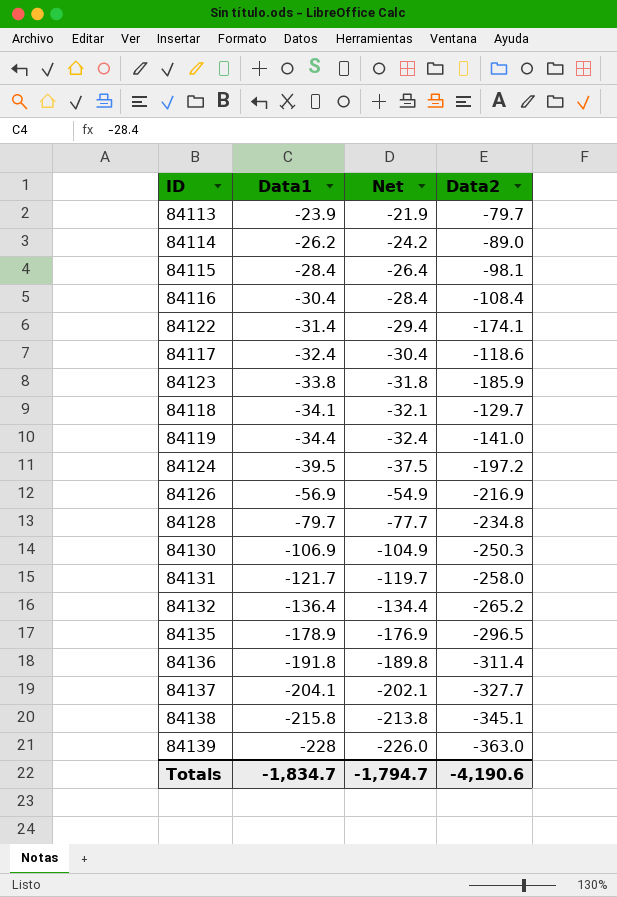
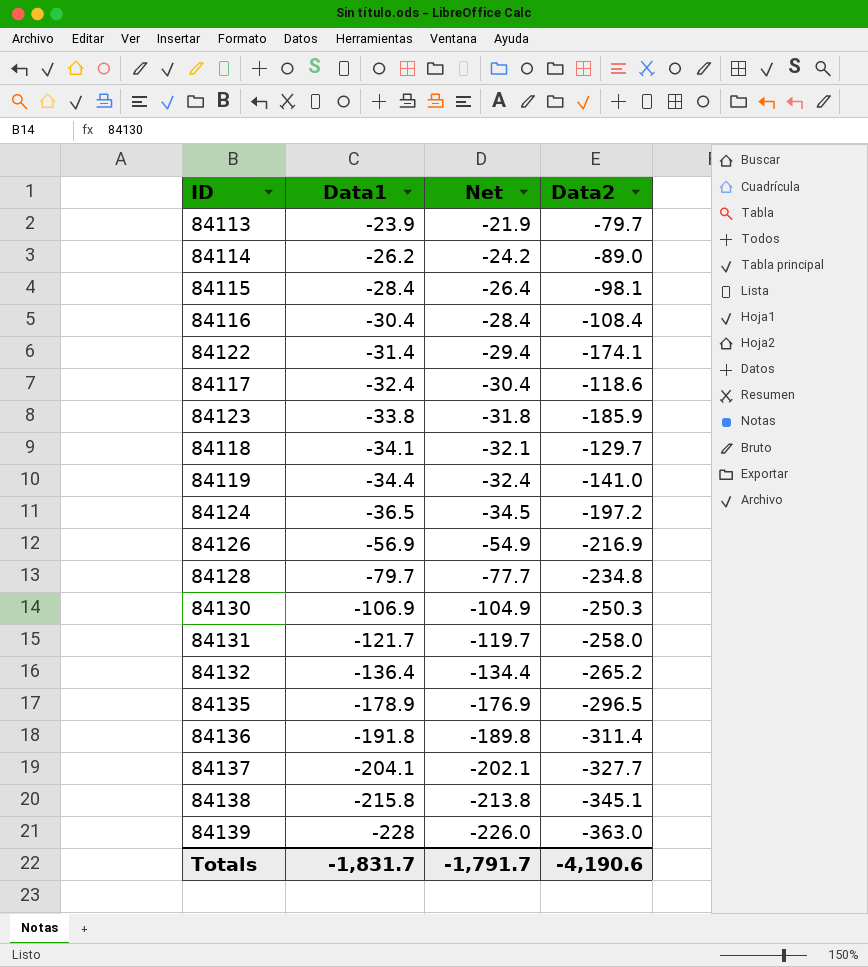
84124 | Data1: -39.5 -> -36.5
84124 | Net: -37.5 -> -34.5
Totals | Data1: -1,834.7 -> -1,831.7
Totals | Net: -1,794.7 -> -1,791.7

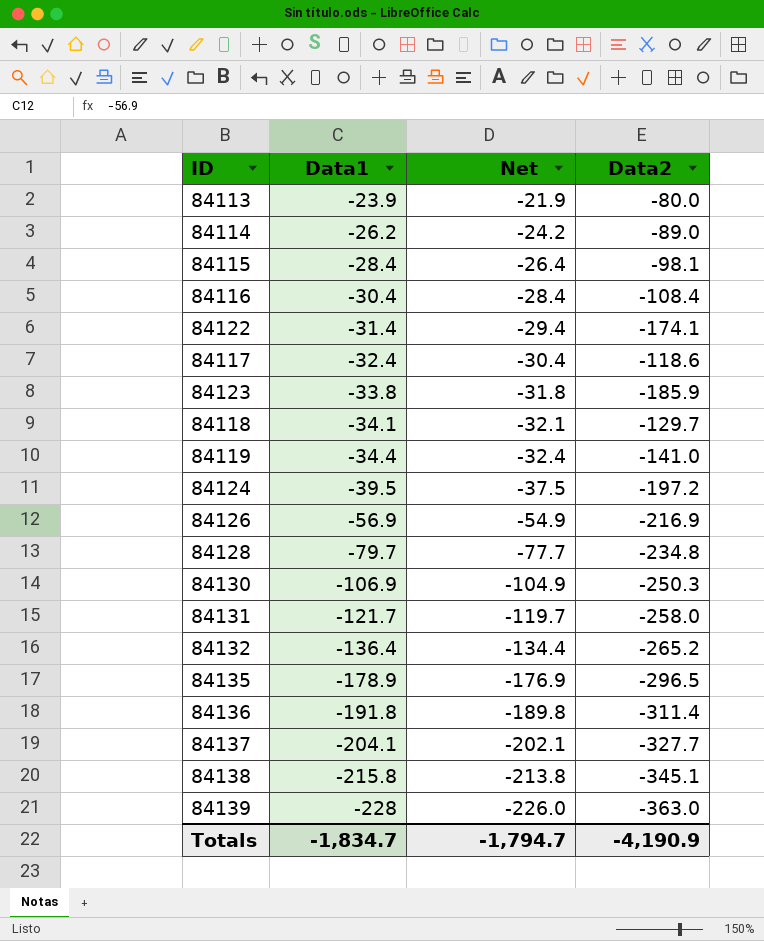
84113 | Data2: -79.7 -> -80.0
84124 | Data1: -36.5 -> -39.5
84124 | Net: -34.5 -> -37.5
Totals | Data1: -1,831.7 -> -1,834.7
Totals | Net: -1,791.7 -> -1,794.7
Totals | Data2: -4,190.6 -> -4,190.9

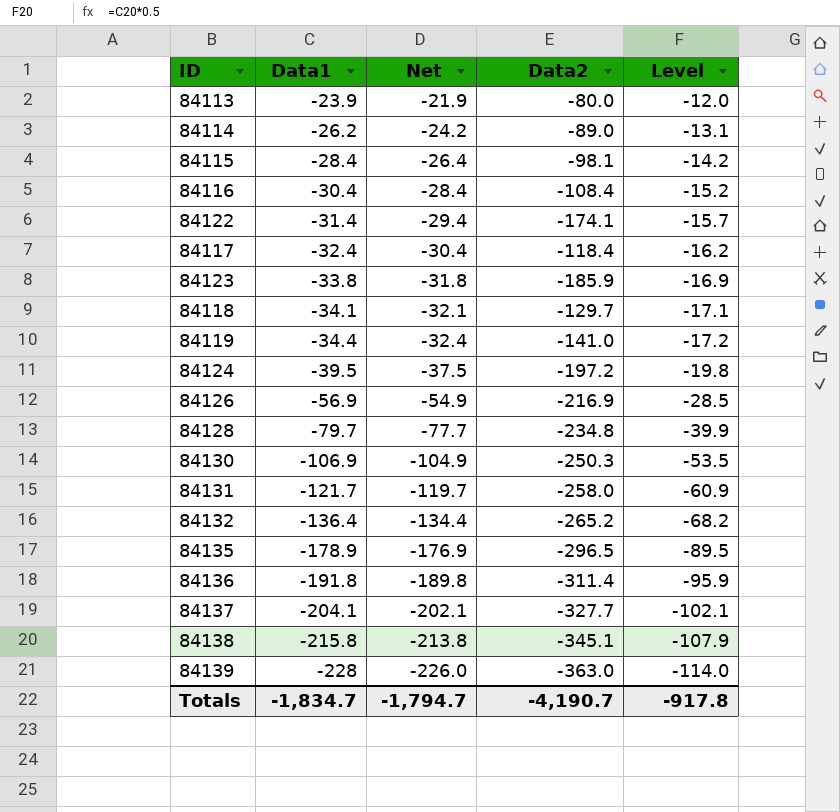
column Level | formula: none -> [Data1] * 0.5
84117 | Data2: -118.6 -> -118.4
Totals | Data2: -4,190.9 -> -4,190.7

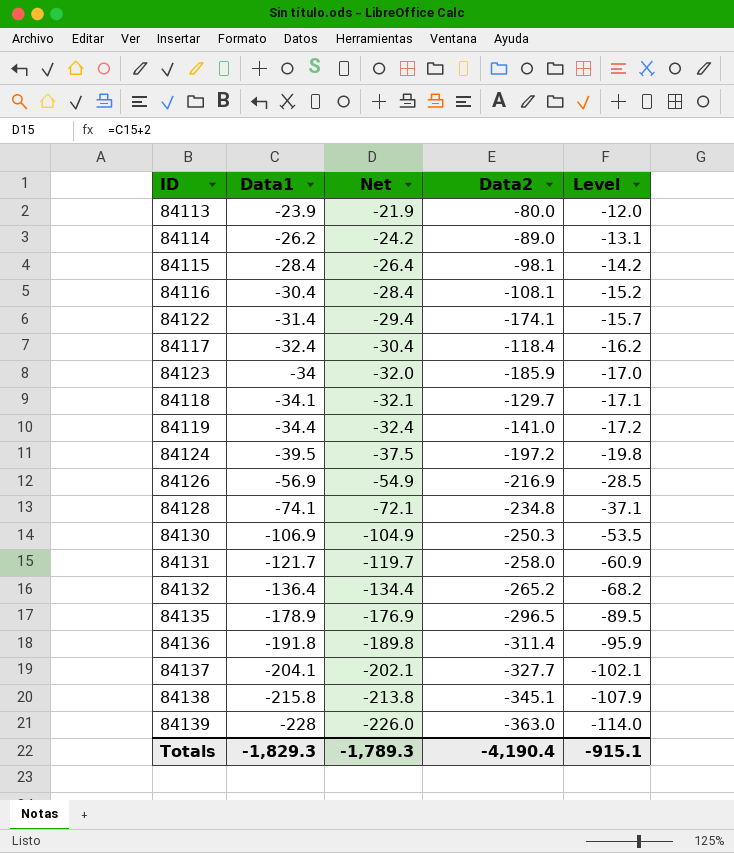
84116 | Data2: -108.4 -> -108.1
84123 | Data1: -33.8 -> -34
84123 | Net: -31.8 -> -32.0
84123 | Level: -16.9 -> -17.0
84128 | Data1: -79.7 -> -74.1
84128 | Net: -77.7 -> -72.1
84128 | Level: -39.9 -> -37.1
Totals | Data1: -1,834.7 -> -1,829.3
Totals | Net: -1,794.7 -> -1,789.3
Totals | Data2: -4,190.7 -> -4,190.4
Totals | Level: -917.8 -> -915.1

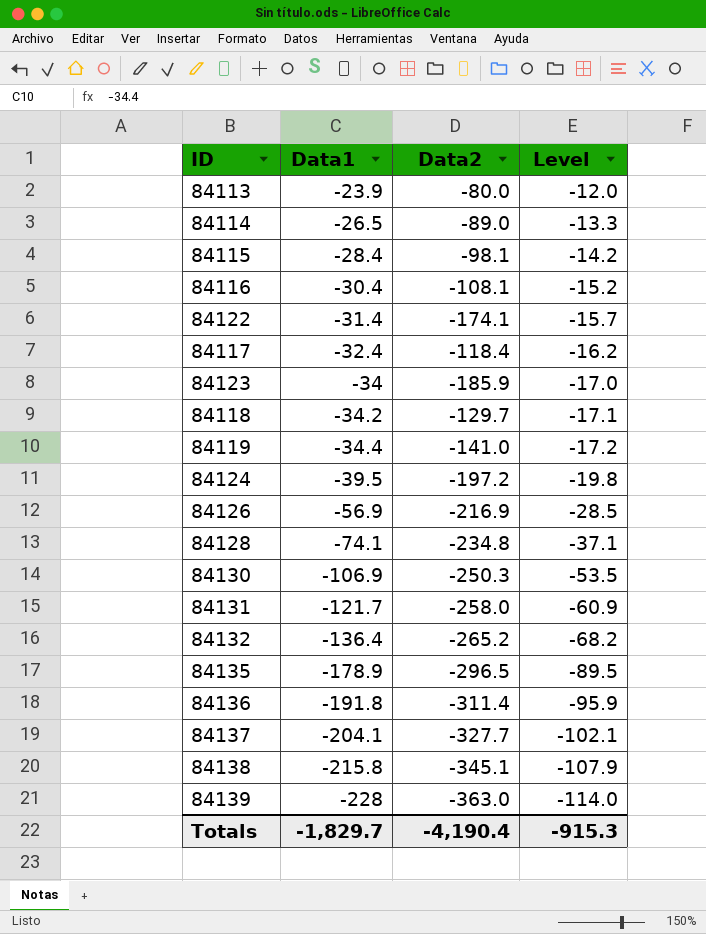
column Net | formula: [Data1] + 2 -> none
84114 | Data1: -26.2 -> -26.5
84114 | Level: -13.1 -> -13.3
84118 | Data1: -34.1 -> -34.2
Totals | Data1: -1,829.3 -> -1,829.7
Totals | Level: -915.1 -> -915.3

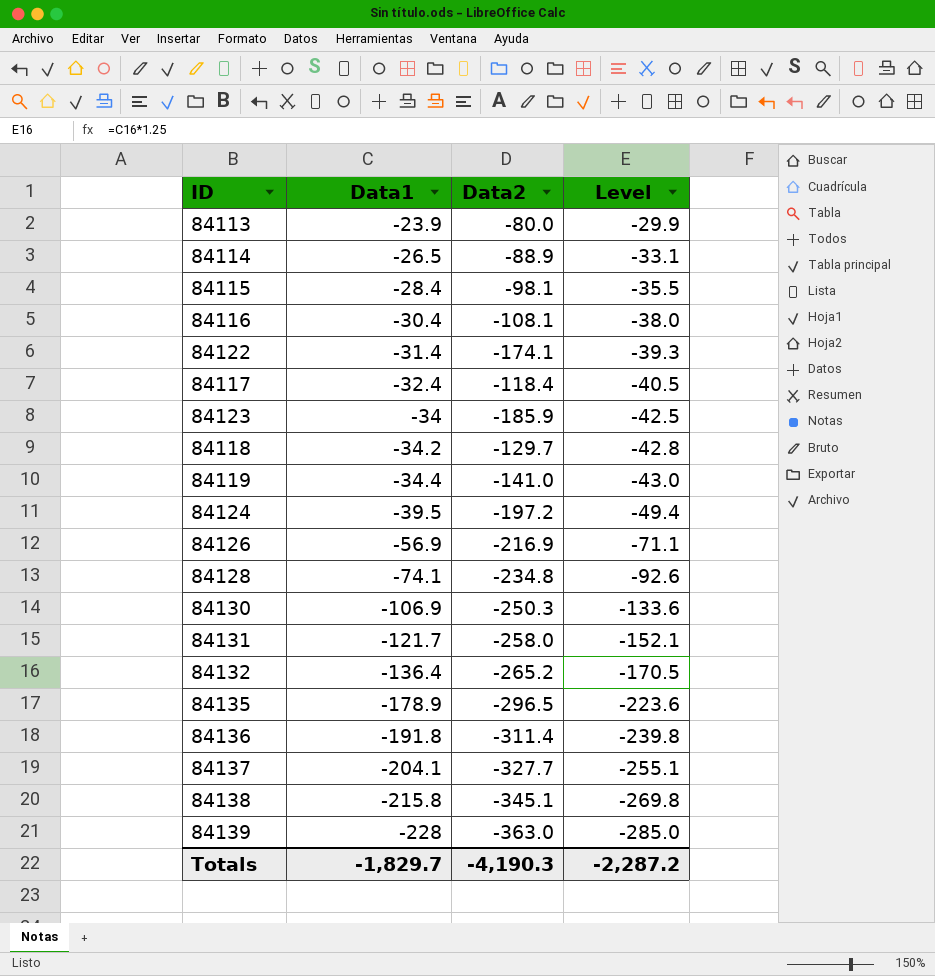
column Level | formula: [Data1] * 0.5 -> [Data1] * 1.25
84114 | Data2: -89.0 -> -88.9
Totals | Data2: -4,190.4 -> -4,190.3
Totals | Level: -915.3 -> -2,287.2

